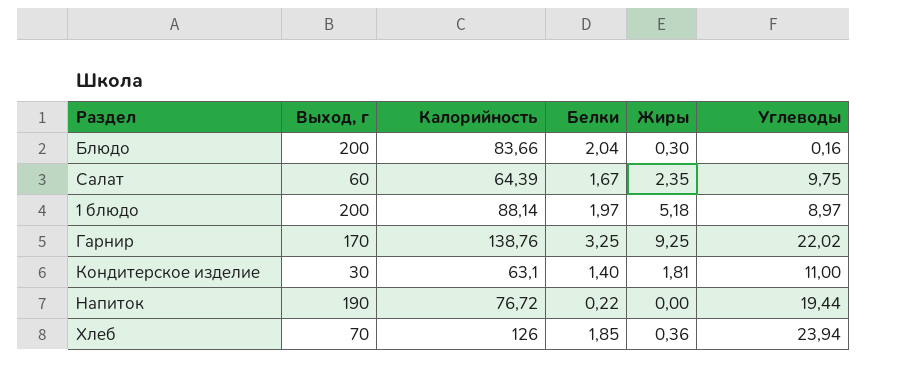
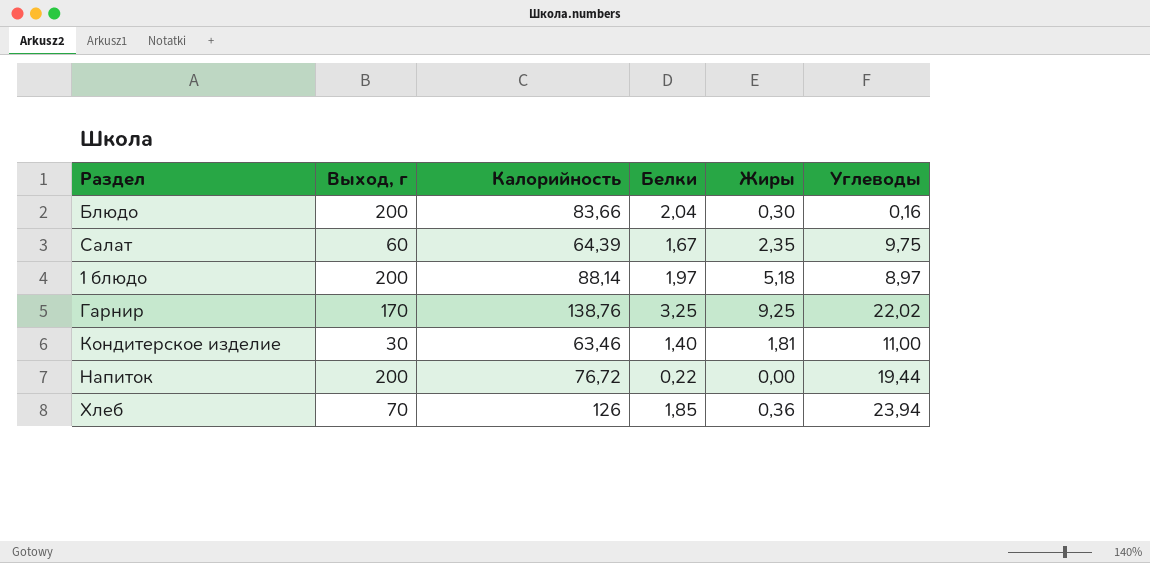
Кондитерское изделие | Калорийность: 63,1 -> 63,46
Напиток | Выход, г: 190 -> 200

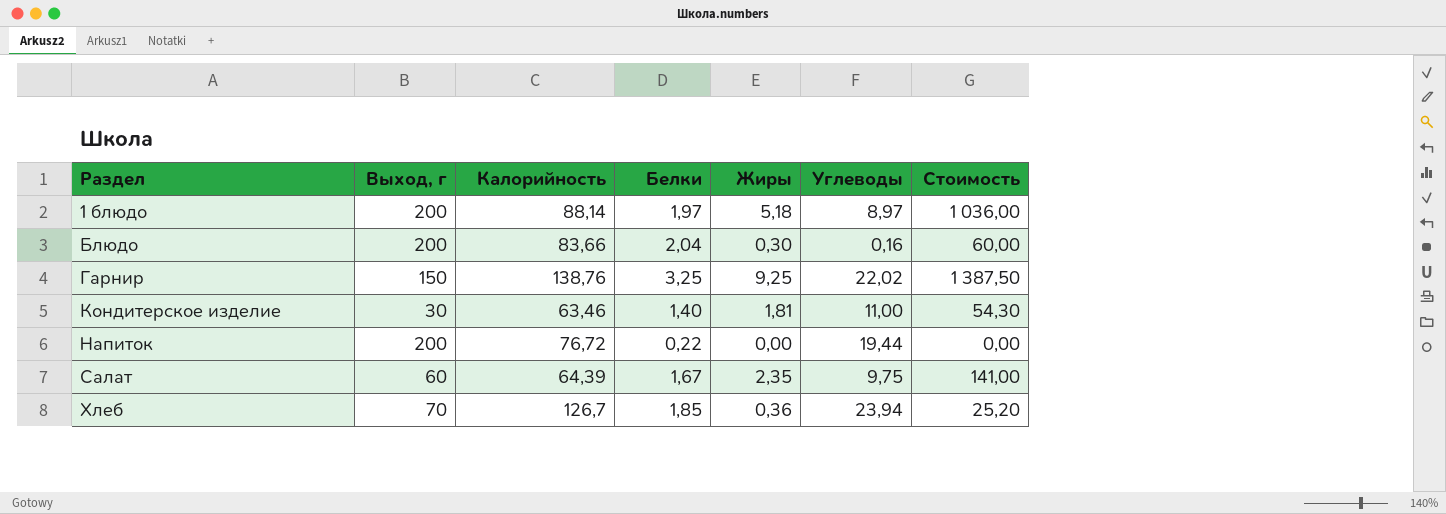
row order: none -> Раздел ascending
column Стоимость | formula: none -> [Выход, г] * [Жиры]
Гарнир | Выход, г: 170 -> 150
Хлеб | Калорийность: 126 -> 126,7

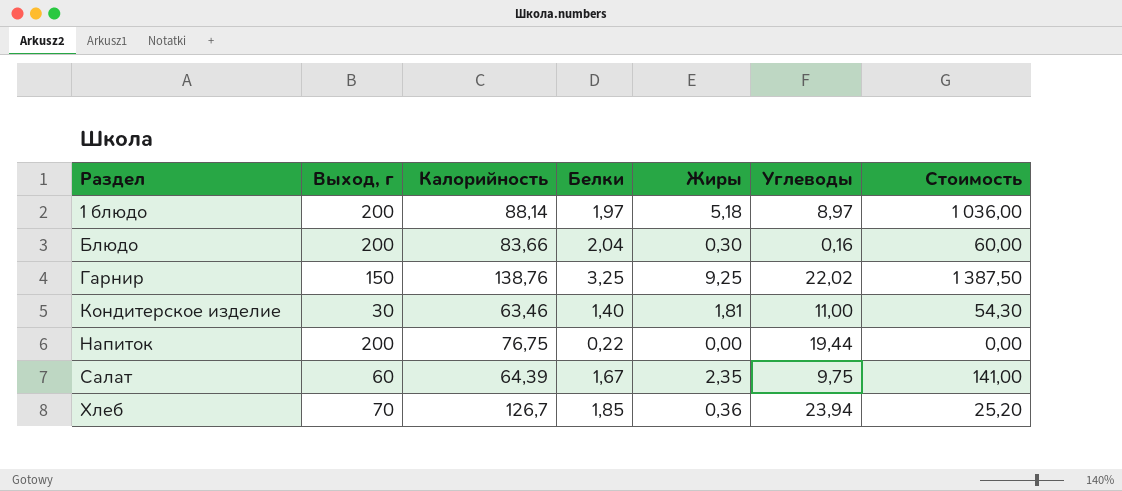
Напиток | Калорийность: 76,72 -> 76,75

